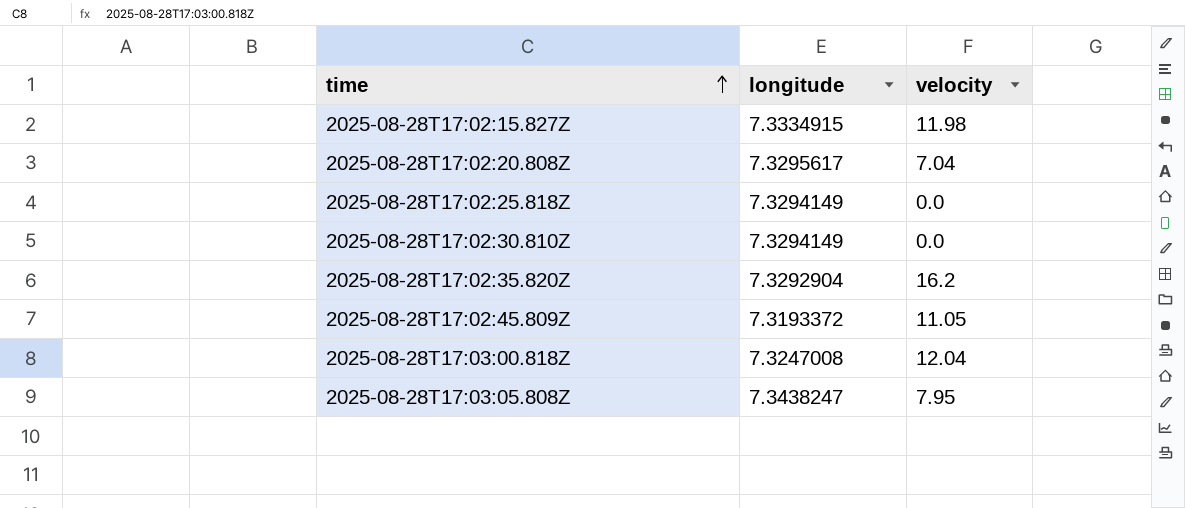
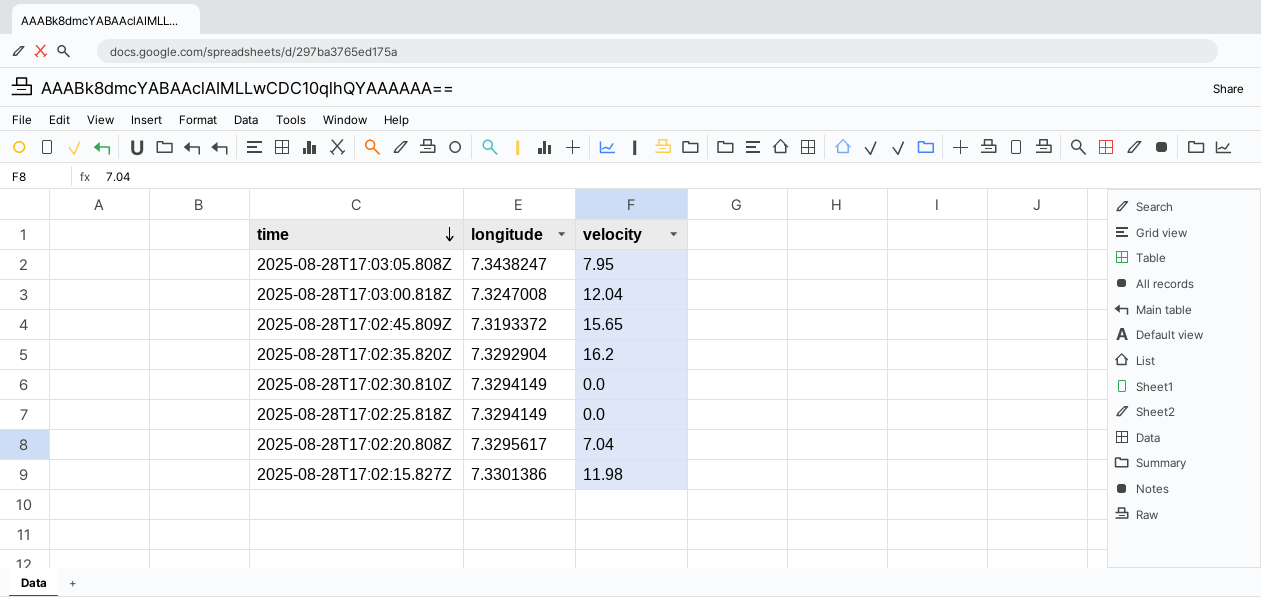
row order: time ascending -> time descending
2025-08-28T17:02:45.809Z | velocity: 11.05 -> 15.65
2025-08-28T17:02:15.827Z | longitude: 7.3334915 -> 7.3301386

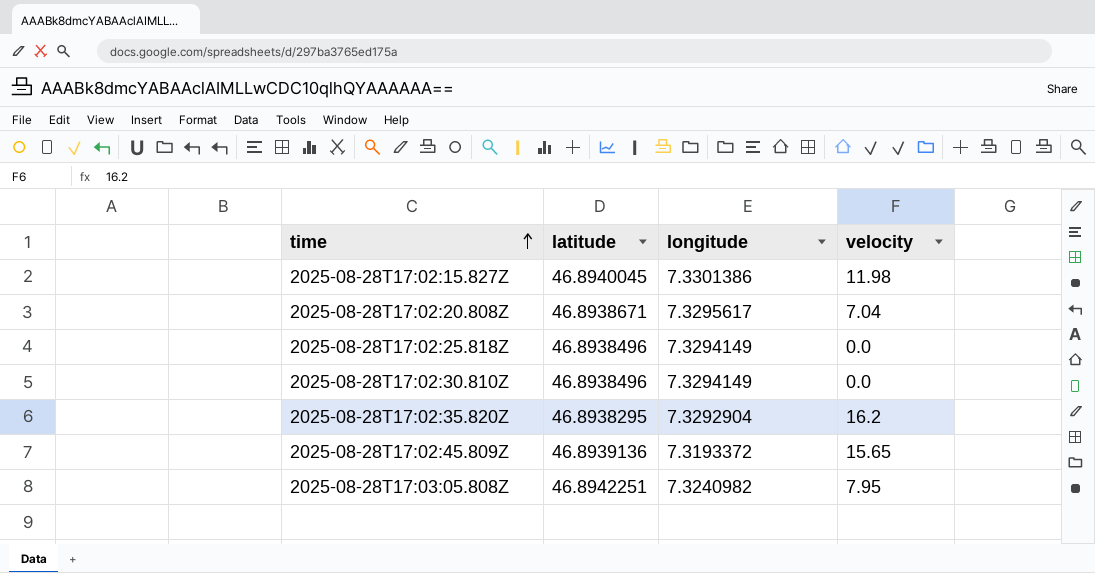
row order: time descending -> time ascending
column latitude | position: none -> 2
row 2025-08-28T17:03:00.818Z: 7.3247008 | 12.04 -> none
2025-08-28T17:03:05.808Z | longitude: 7.3438247 -> 7.3240982

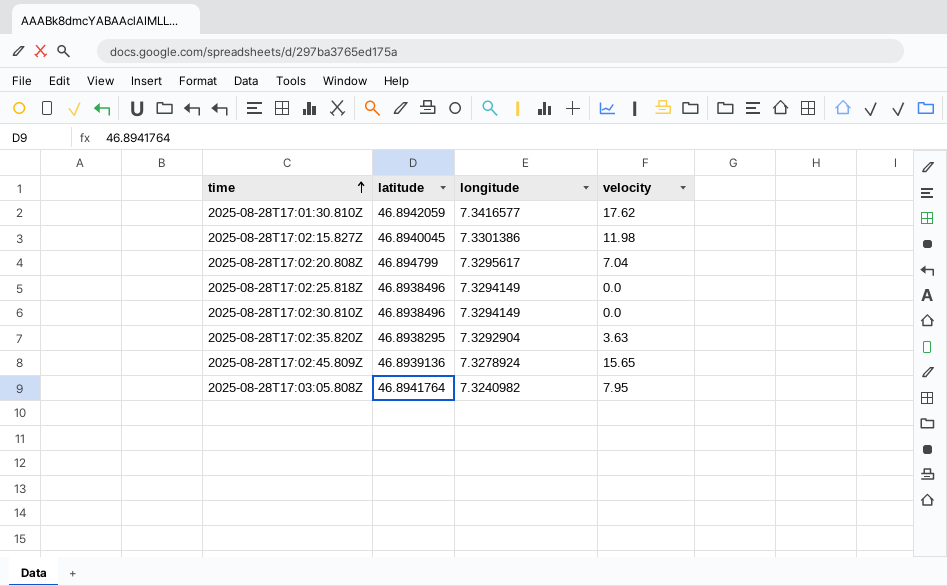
row 2025-08-28T17:01:30.810Z: none -> 46.8942059 | 7.3416577 | 17.62
2025-08-28T17:02:20.808Z | latitude: 46.8938671 -> 46.894799
2025-08-28T17:02:35.820Z | velocity: 16.2 -> 3.63
2025-08-28T17:02:45.809Z | longitude: 7.3193372 -> 7.3278924
2025-08-28T17:03:05.808Z | latitude: 46.8942251 -> 46.8941764

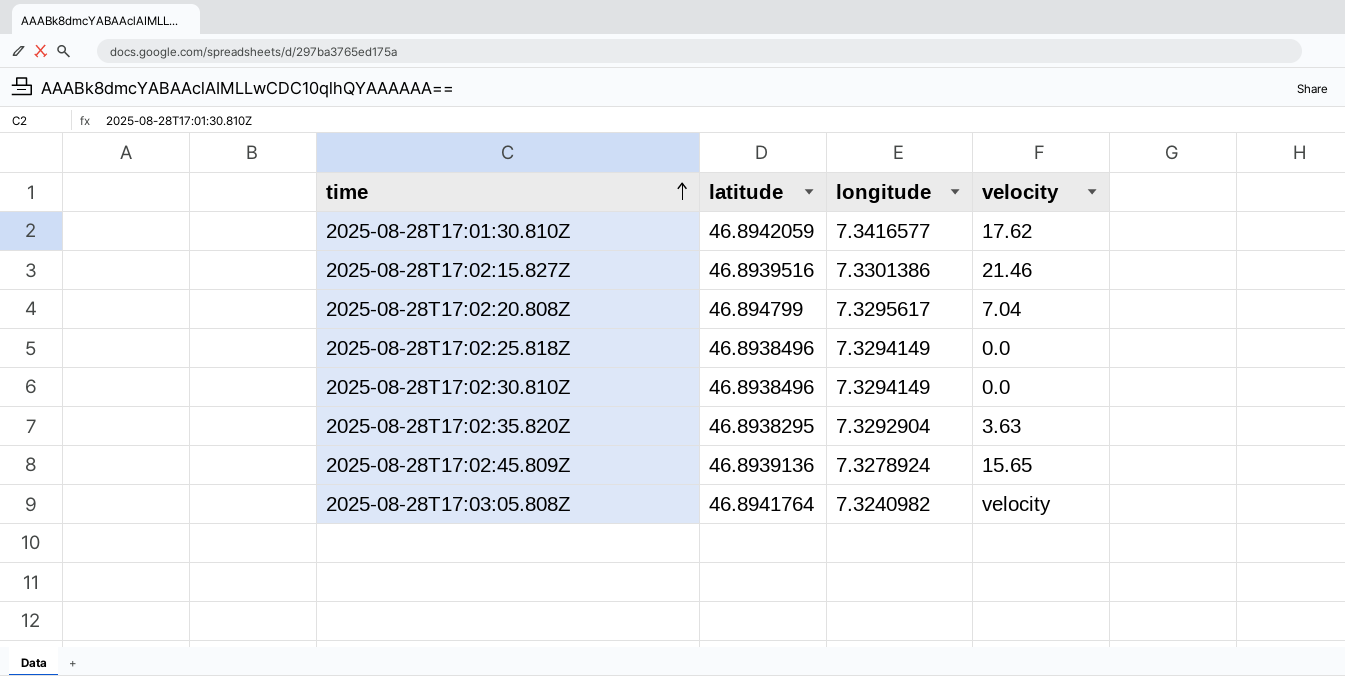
2025-08-28T17:02:15.827Z | latitude: 46.8940045 -> 46.8939516
2025-08-28T17:02:15.827Z | velocity: 11.98 -> 21.46
2025-08-28T17:03:05.808Z | velocity: 7.95 -> velocity

